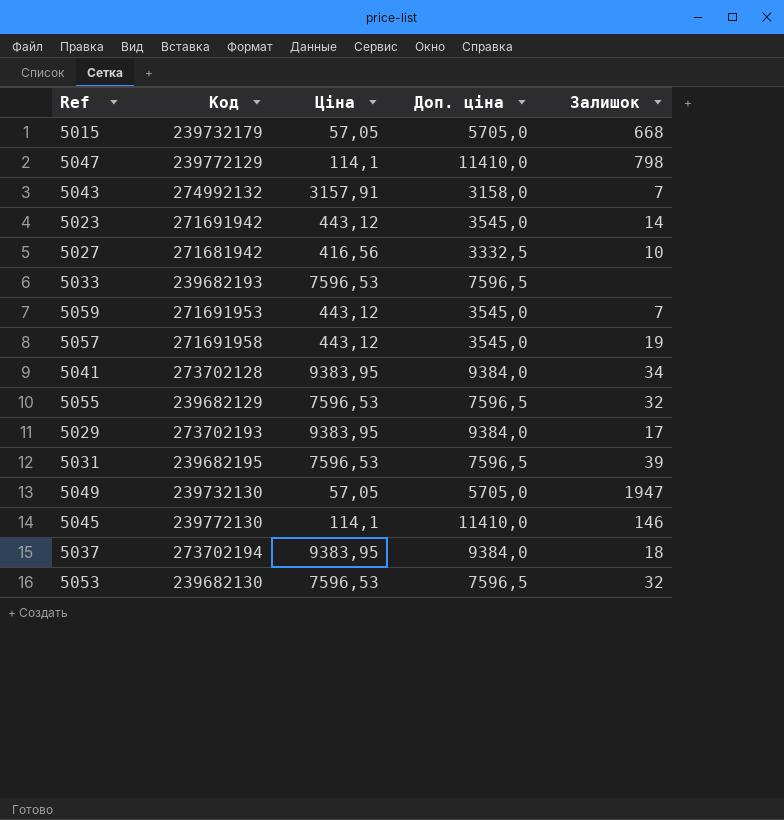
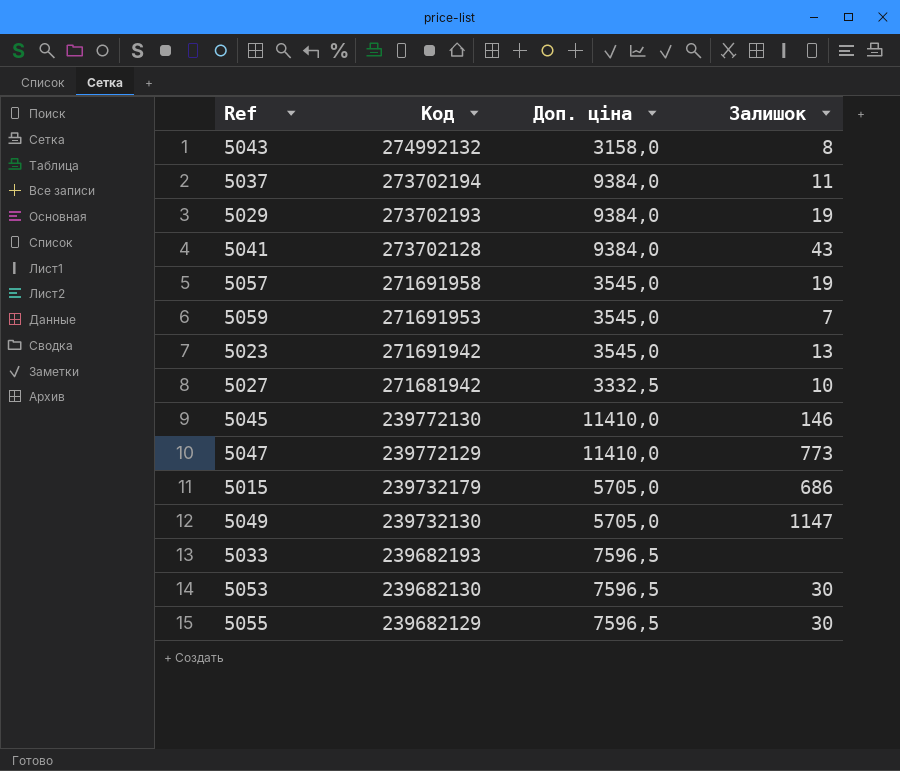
row order: none -> Код descending
column Ціна | position: 3 -> none
row 5031: 239682195 | 7596,53 | 7596,5 | 39 -> none
5043 | Залишок: 7 -> 8
5037 | Залишок: 18 -> 11
5029 | Залишок: 17 -> 19
5041 | Залишок: 34 -> 43
5023 | Залишок: 14 -> 13
5047 | Залишок: 798 -> 773
5015 | Залишок: 668 -> 686
5049 | Залишок: 1947 -> 1147
5053 | Залишок: 32 -> 30
5055 | Залишок: 32 -> 30

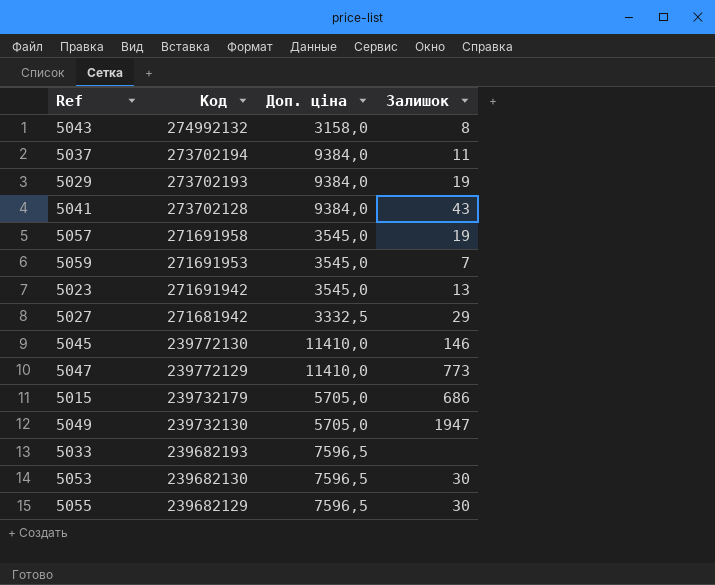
5027 | Залишок: 10 -> 29
5049 | Залишок: 1147 -> 1947

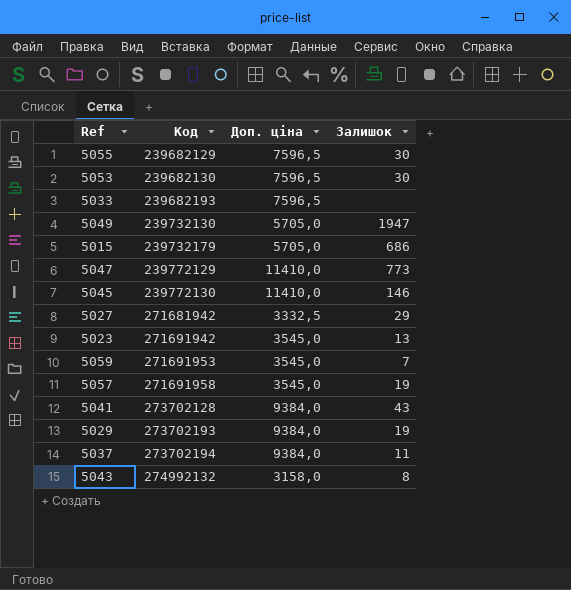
row order: Код descending -> Код ascending

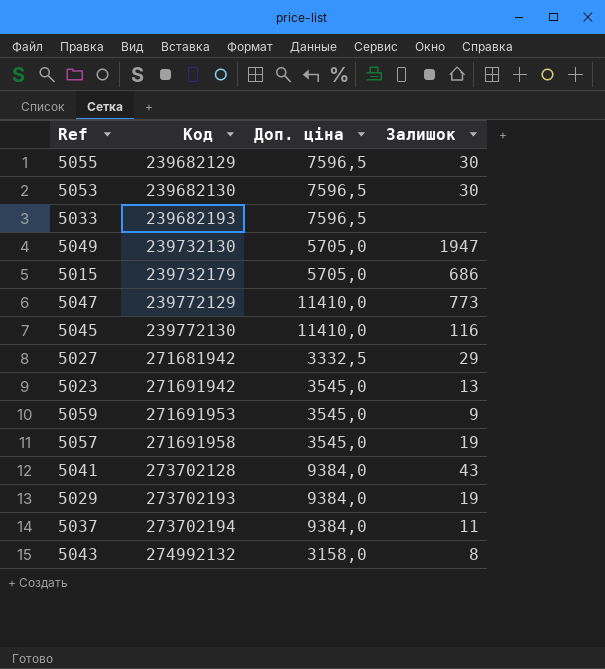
5045 | Залишок: 146 -> 116
5059 | Залишок: 7 -> 9

